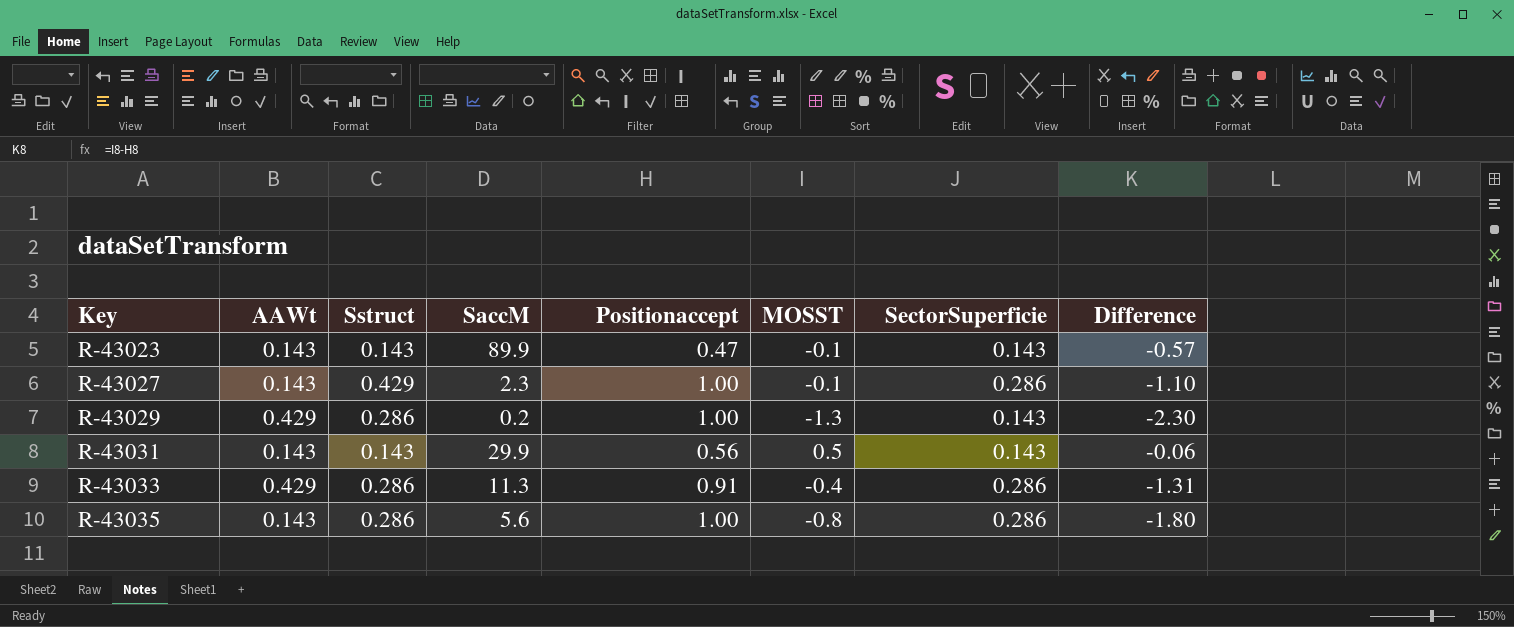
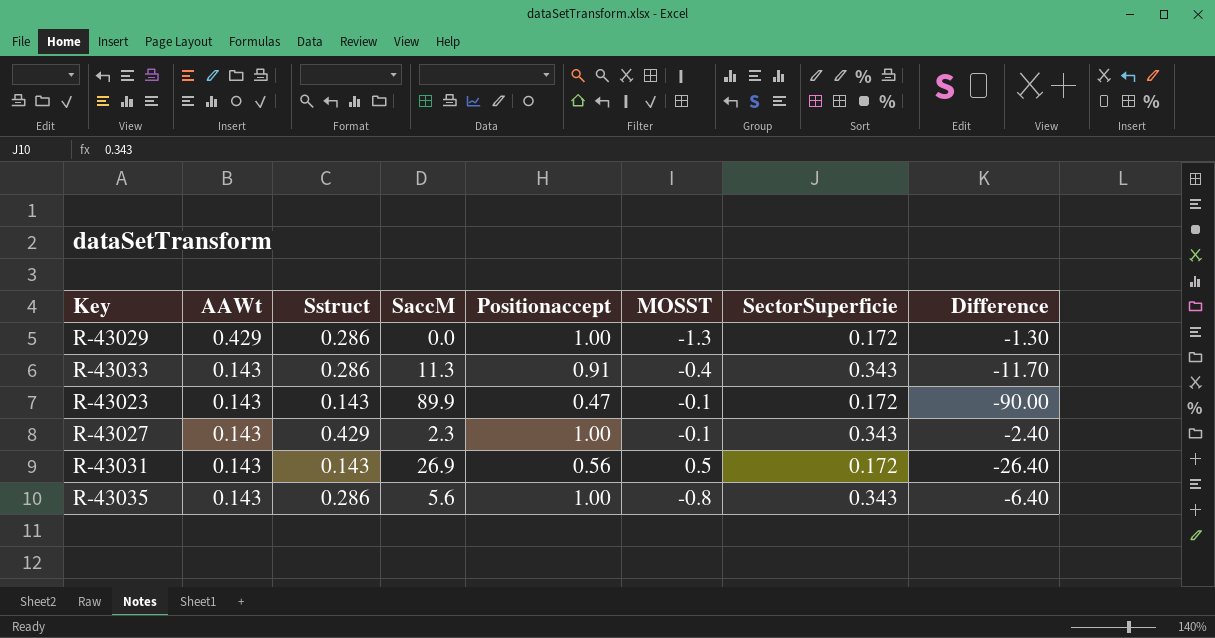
row order: Key ascending -> AAWt descending
column Difference | formula: [MOSST] - [Positionaccept] -> [MOSST] - [SaccM]
R-43029 | SaccM: 0.2 -> 0.0
R-43029 | SectorSuperficie: 0.143 -> 0.172
R-43033 | AAWt: 0.429 -> 0.143
R-43033 | SectorSuperficie: 0.286 -> 0.343
R-43023 | SectorSuperficie: 0.143 -> 0.172
R-43027 | SectorSuperficie: 0.286 -> 0.343
R-43031 | SaccM: 29.9 -> 26.9
R-43031 | SectorSuperficie: 0.143 -> 0.172
R-43035 | SectorSuperficie: 0.286 -> 0.343

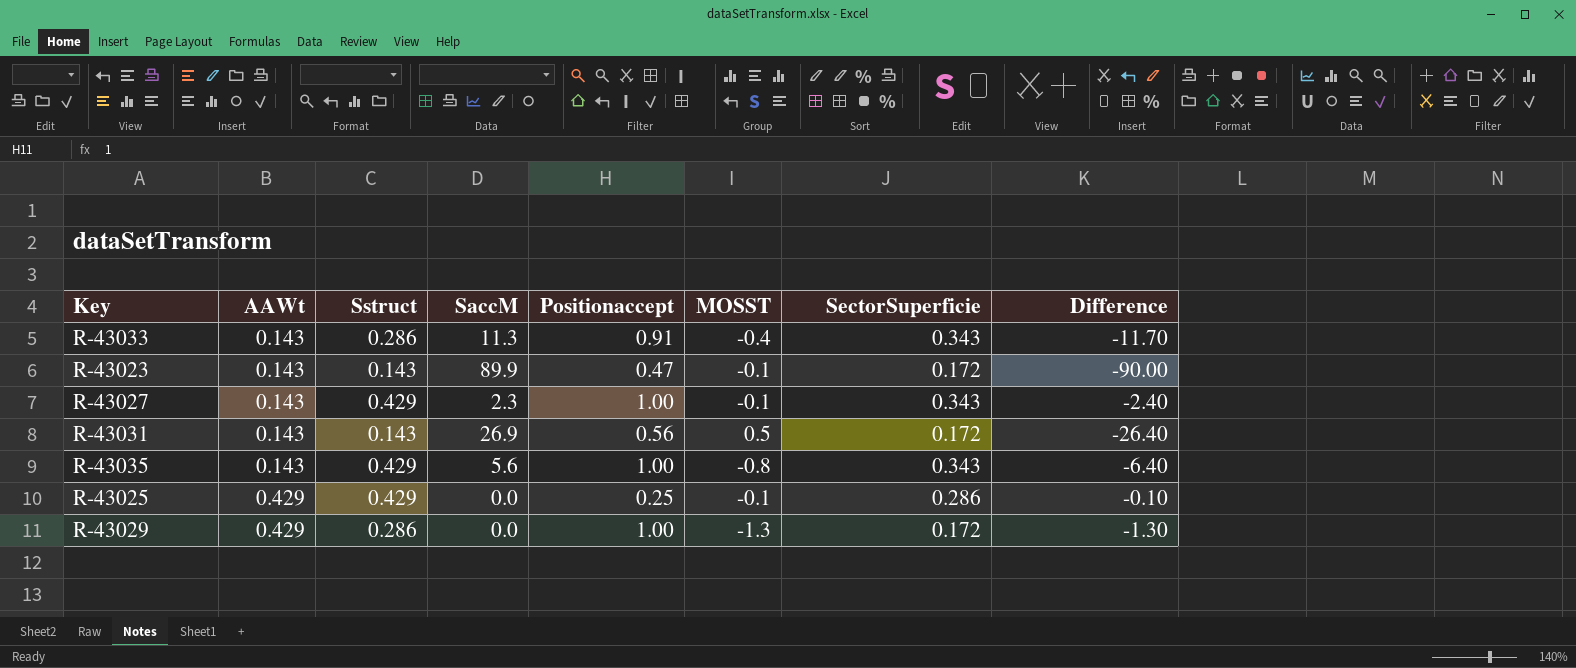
row order: AAWt descending -> AAWt ascending
R-43035 | Sstruct: 0.286 -> 0.429
row R-43025: none -> 0.429 | 0.429 | 0.0 | 0.25 | -0.1 | 0.286 | -0.10

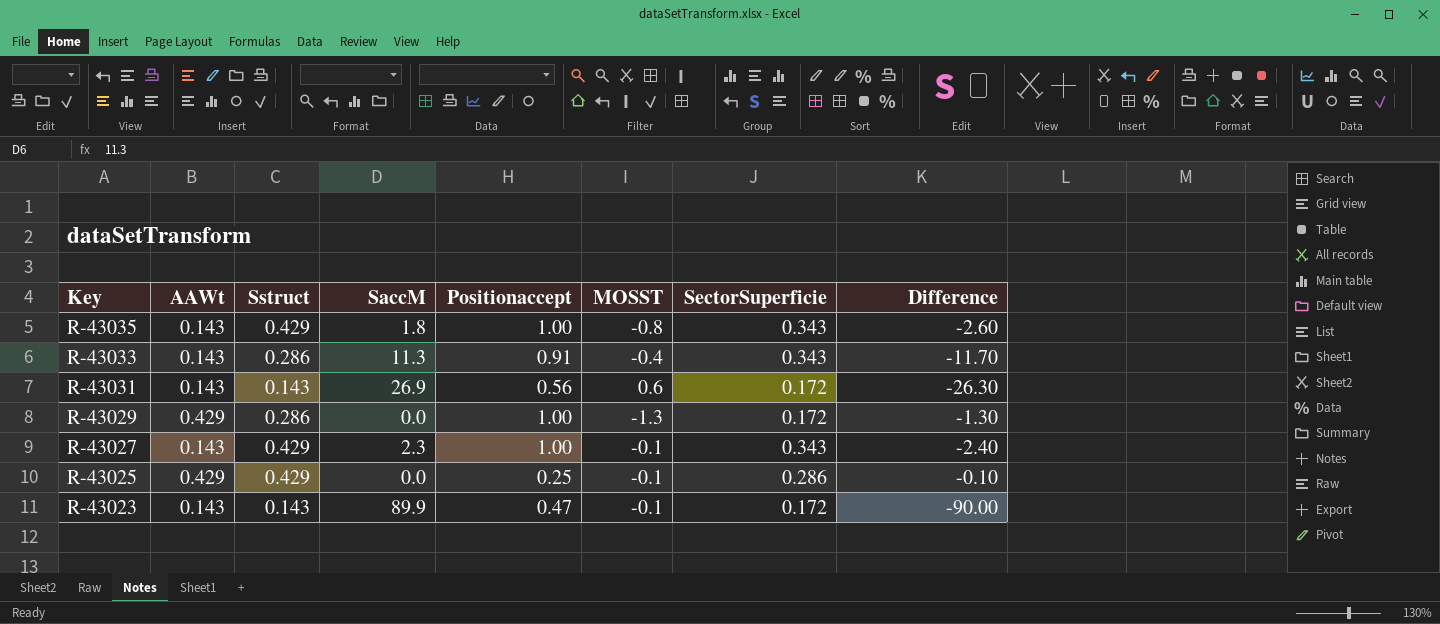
row order: AAWt ascending -> Key descending
R-43035 | SaccM: 5.6 -> 1.8
R-43035 | Difference: -6.40 -> -2.60
R-43031 | MOSST: 0.5 -> 0.6
R-43031 | Difference: -26.40 -> -26.30

